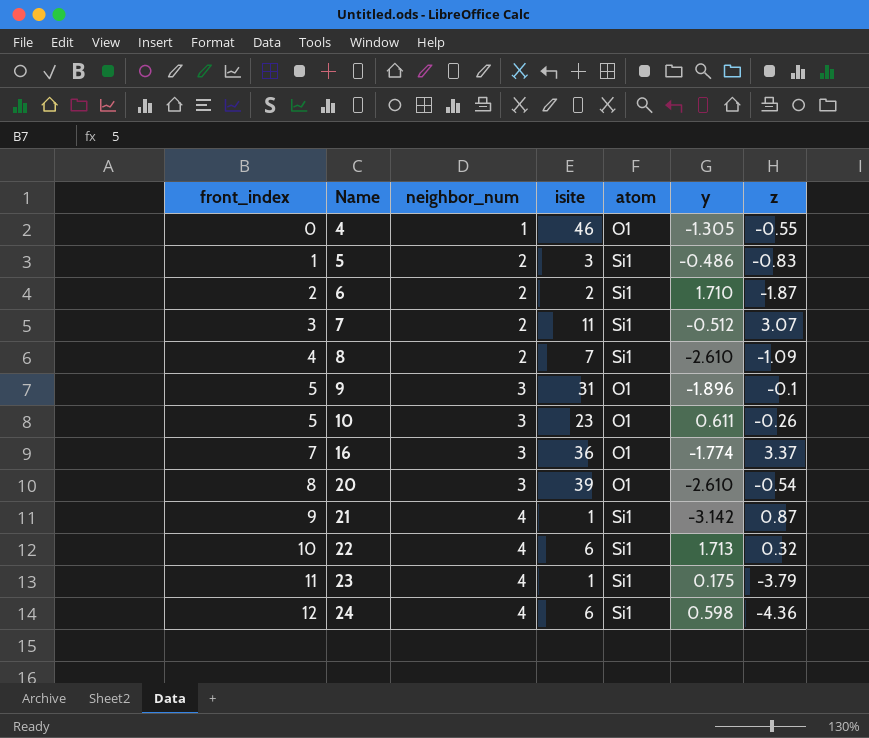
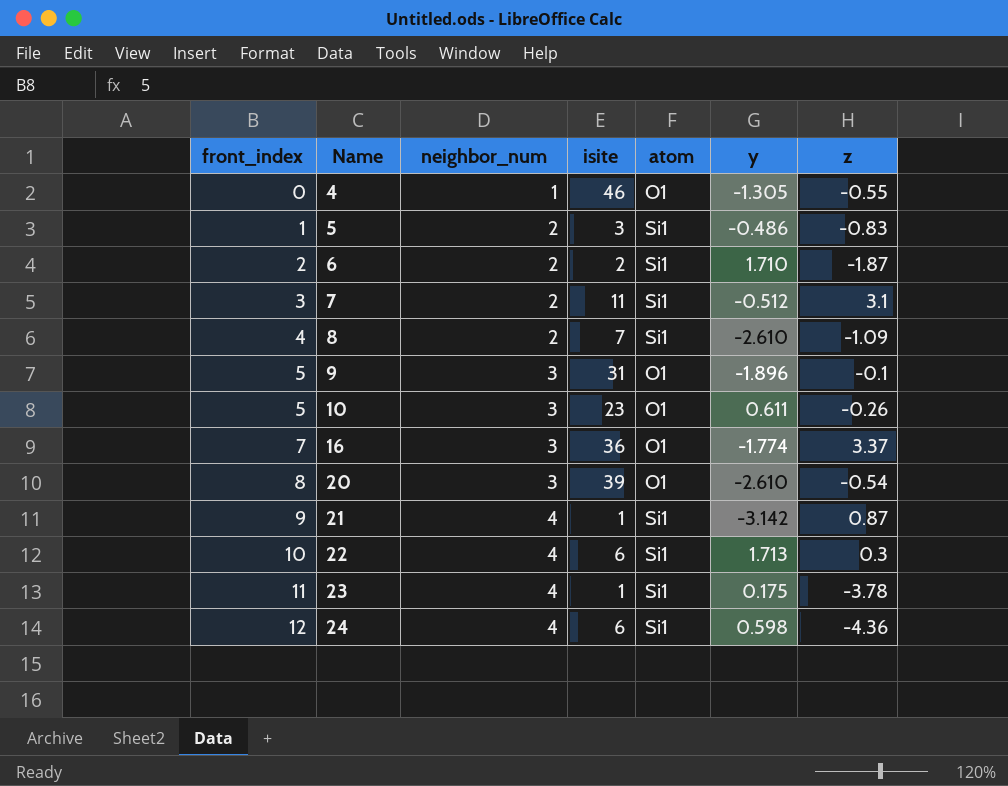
7 | z: 3.07 -> 3.1
22 | z: 0.32 -> 0.3
23 | z: -3.79 -> -3.78

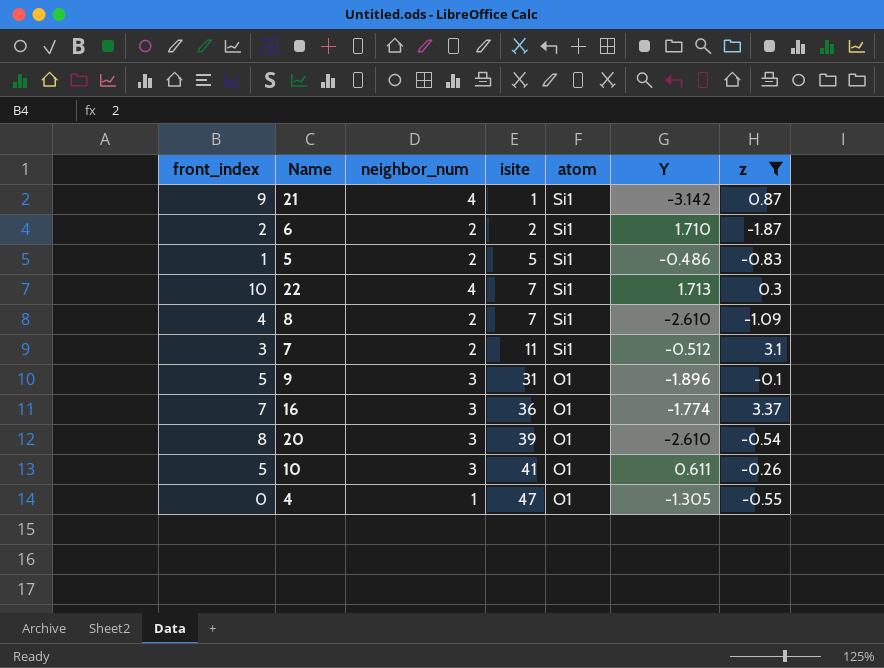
filter: none -> z >= -1.87
row order: front_index ascending -> isite ascending
column name: y -> Y
5 | isite: 3 -> 5
22 | isite: 6 -> 7
10 | isite: 23 -> 41
4 | isite: 46 -> 47

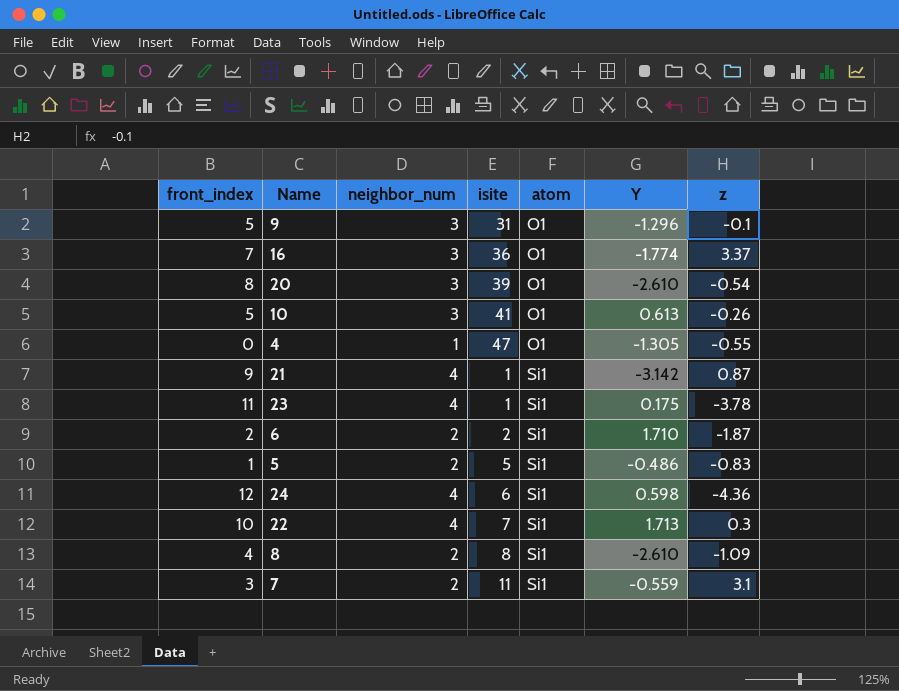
filter: z >= -1.87 -> none
row order: isite ascending -> atom ascending
9 | Y: -1.896 -> -1.296
10 | Y: 0.611 -> 0.613
8 | isite: 7 -> 8
7 | Y: -0.512 -> -0.559

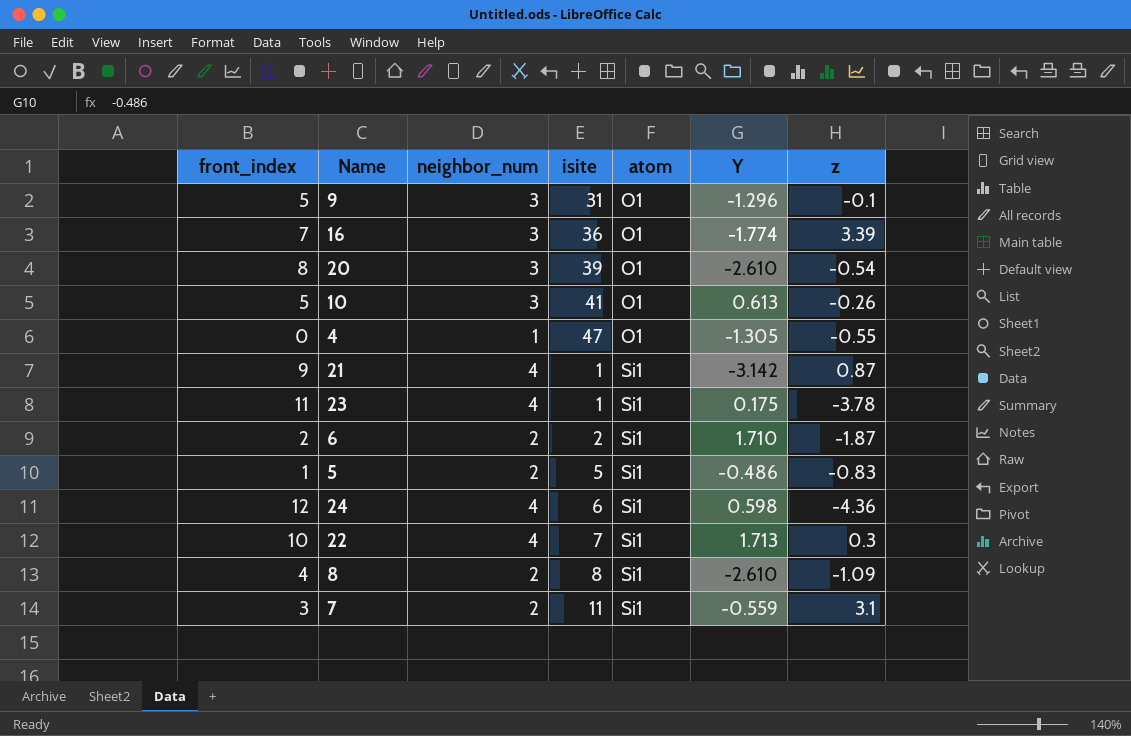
16 | z: 3.37 -> 3.39

